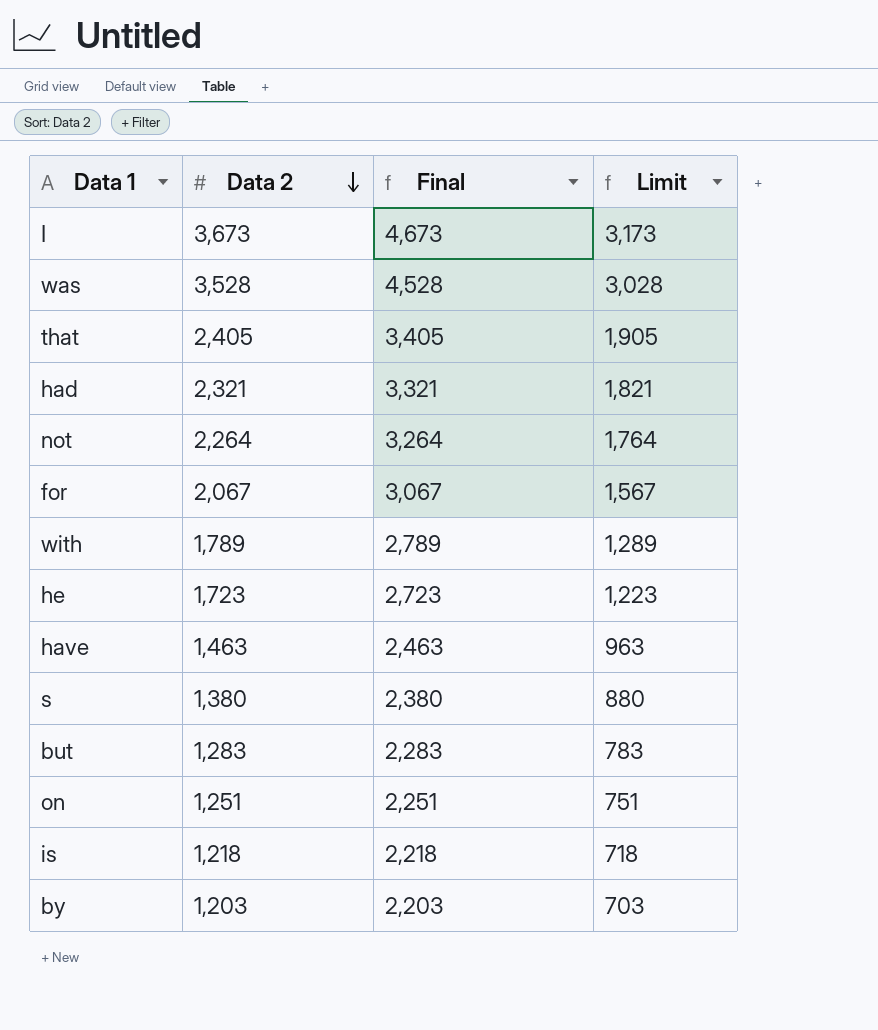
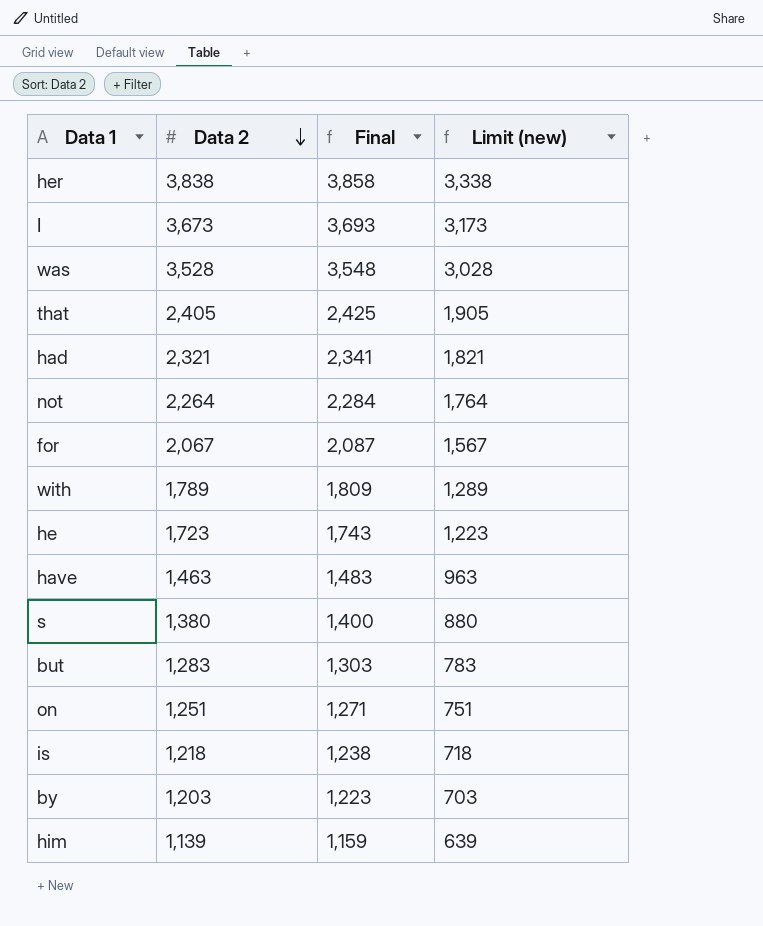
column Final | formula: [Data 2] + 1000 -> [Data 2] + 20
column name: Limit -> Limit (new)
row her: none -> 3,838 | 3,858 | 3,338
row him: none -> 1,139 | 1,159 | 639

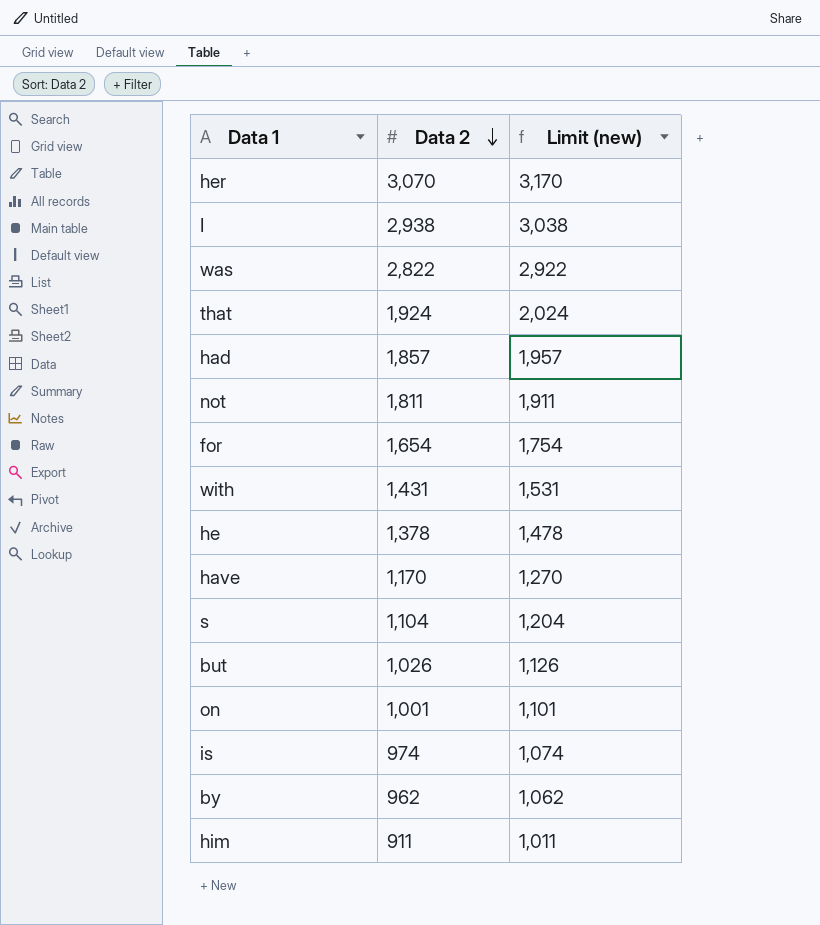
column Final | formula: [Data 2] + 20 -> none
column Limit (new) | formula: [Data 2] - 500 -> [Data 2] + 100
her | Data 2: 3,838 -> 3,070
I | Data 2: 3,673 -> 2,938
was | Data 2: 3,528 -> 2,822
that | Data 2: 2,405 -> 1,924
had | Data 2: 2,321 -> 1,857
not | Data 2: 2,264 -> 1,811
for | Data 2: 2,067 -> 1,654
with | Data 2: 1,789 -> 1,431
he | Data 2: 1,723 -> 1,378
have | Data 2: 1,463 -> 1,170
s | Data 2: 1,380 -> 1,104
but | Data 2: 1,283 -> 1,026
on | Data 2: 1,251 -> 1,001
is | Data 2: 1,218 -> 974
by | Data 2: 1,203 -> 962
him | Data 2: 1,139 -> 911

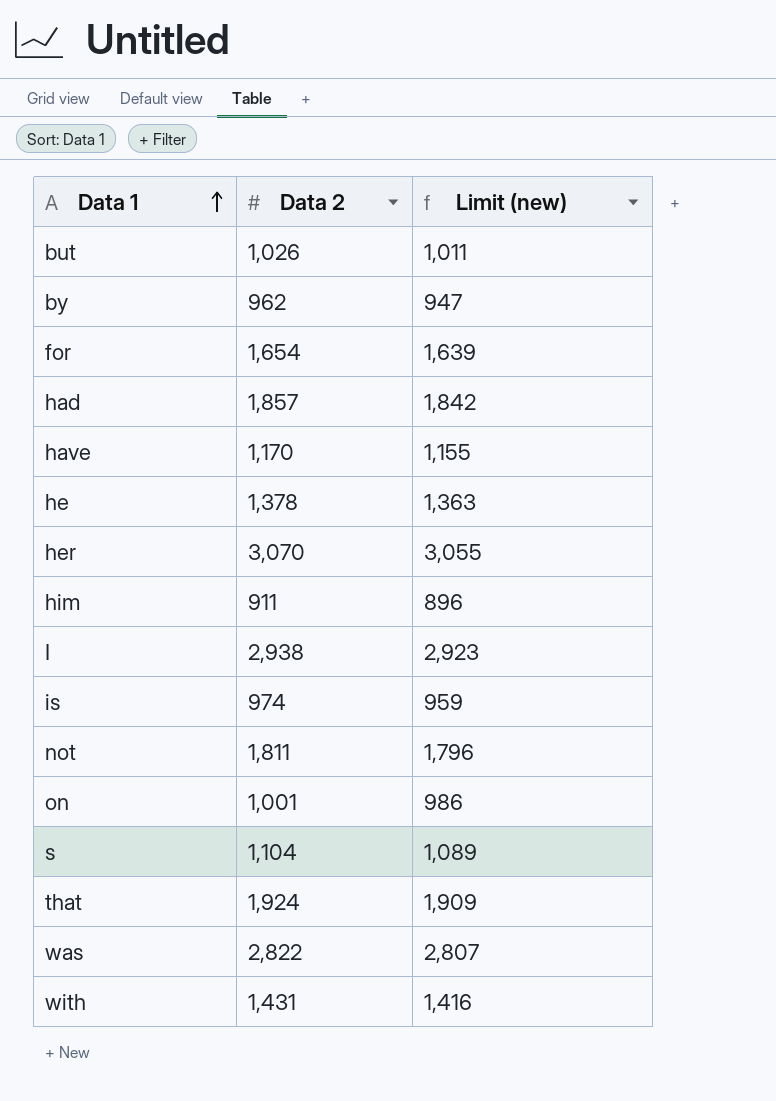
row order: Data 2 descending -> Data 1 ascending
column Limit (new) | formula: [Data 2] + 100 -> [Data 2] - 15

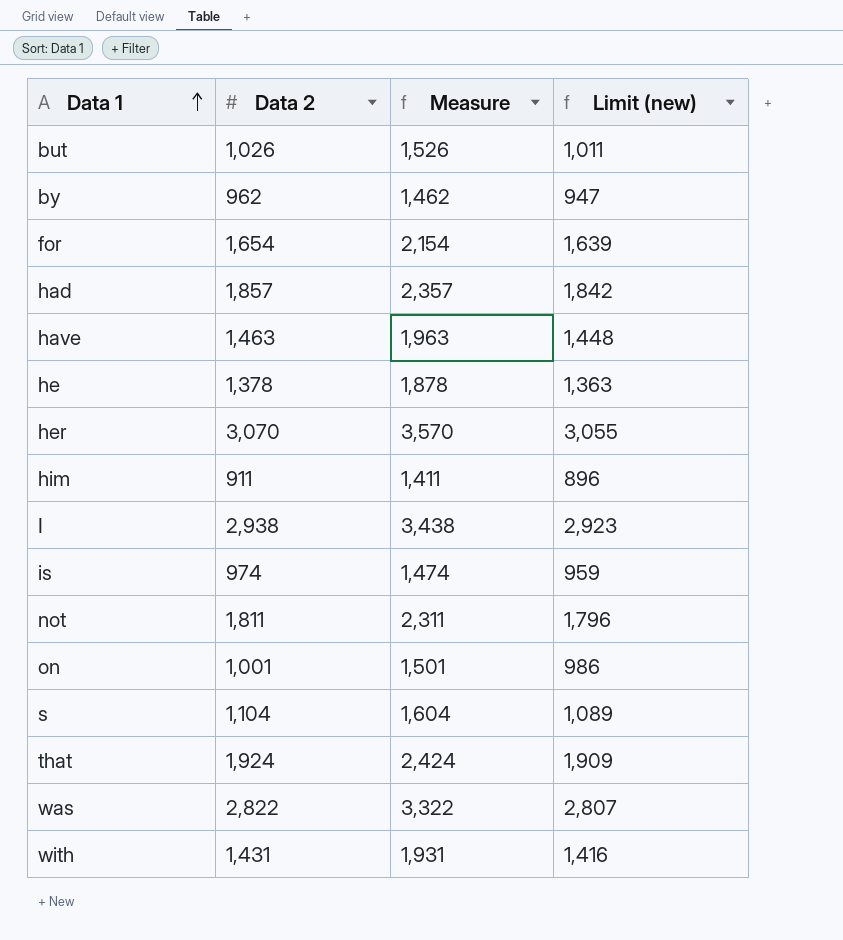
column Measure | formula: none -> [Data 2] + 500
have | Data 2: 1,170 -> 1,463
have | Limit (new): 1,155 -> 1,448

